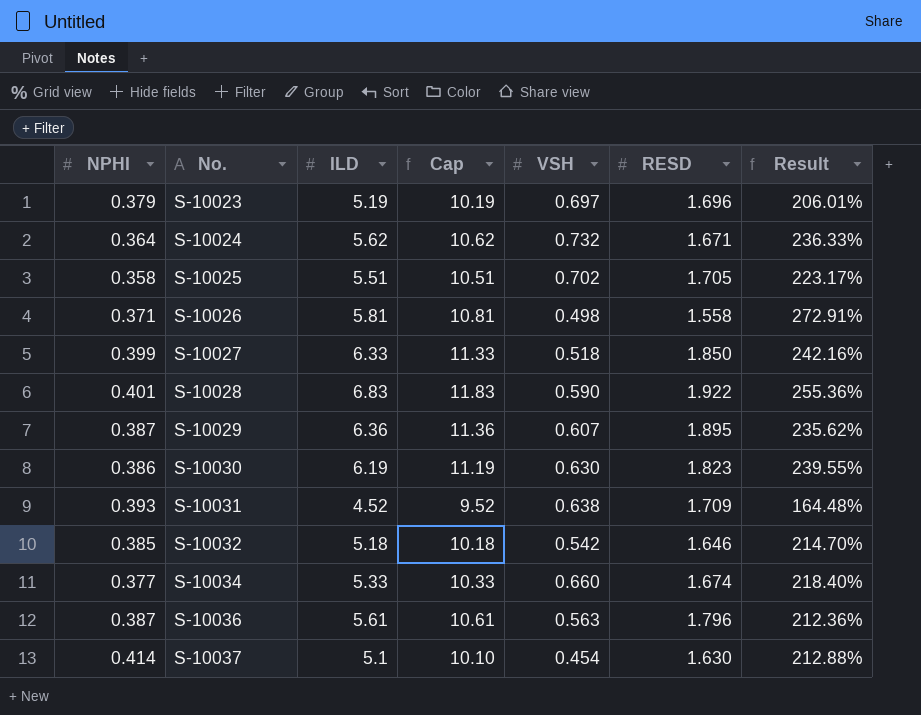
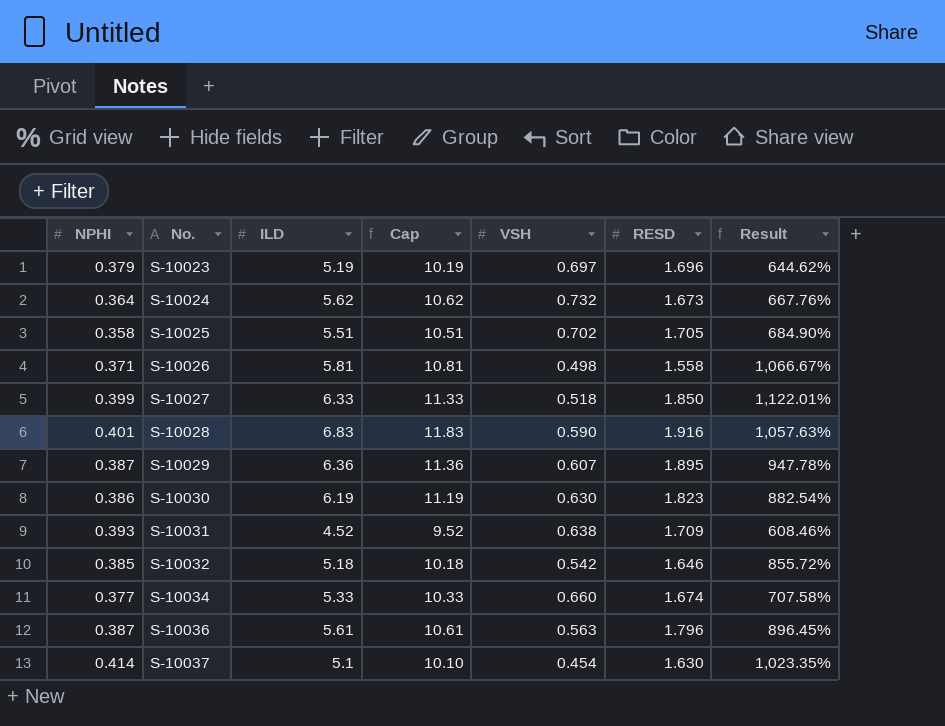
column Result | formula: ([ILD] - [RESD]) / [RESD] -> ([ILD] - [VSH]) / [VSH]
S-10024 | RESD: 1.671 -> 1.673
S-10028 | RESD: 1.922 -> 1.916

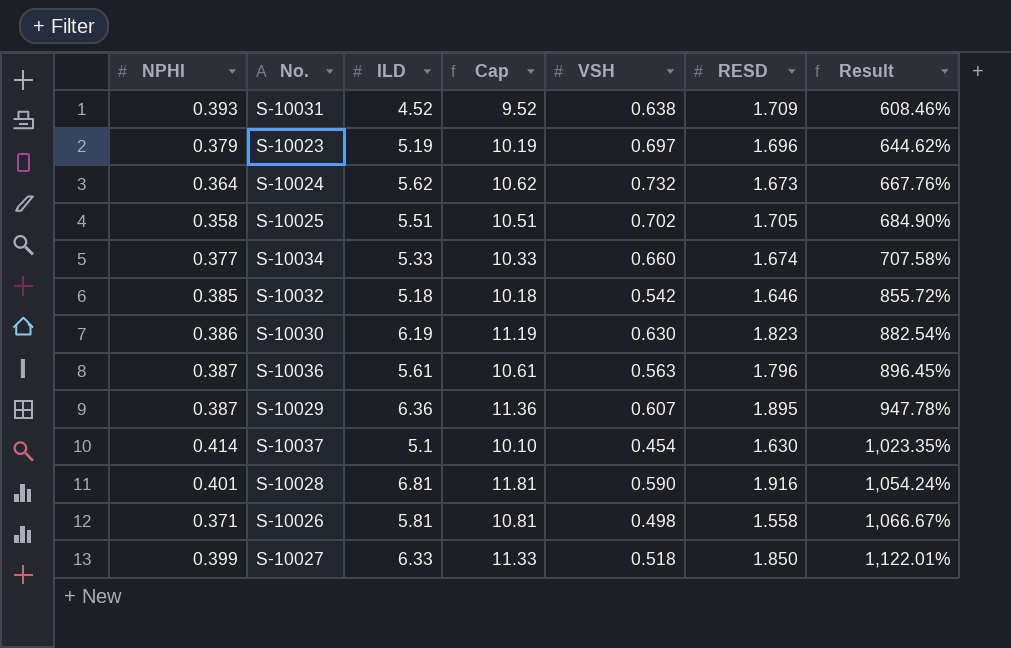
row order: No. ascending -> Result ascending
S-10028 | ILD: 6.83 -> 6.81
S-10028 | Cap: 11.83 -> 11.81
S-10028 | Result: 1,057.63% -> 1,054.24%

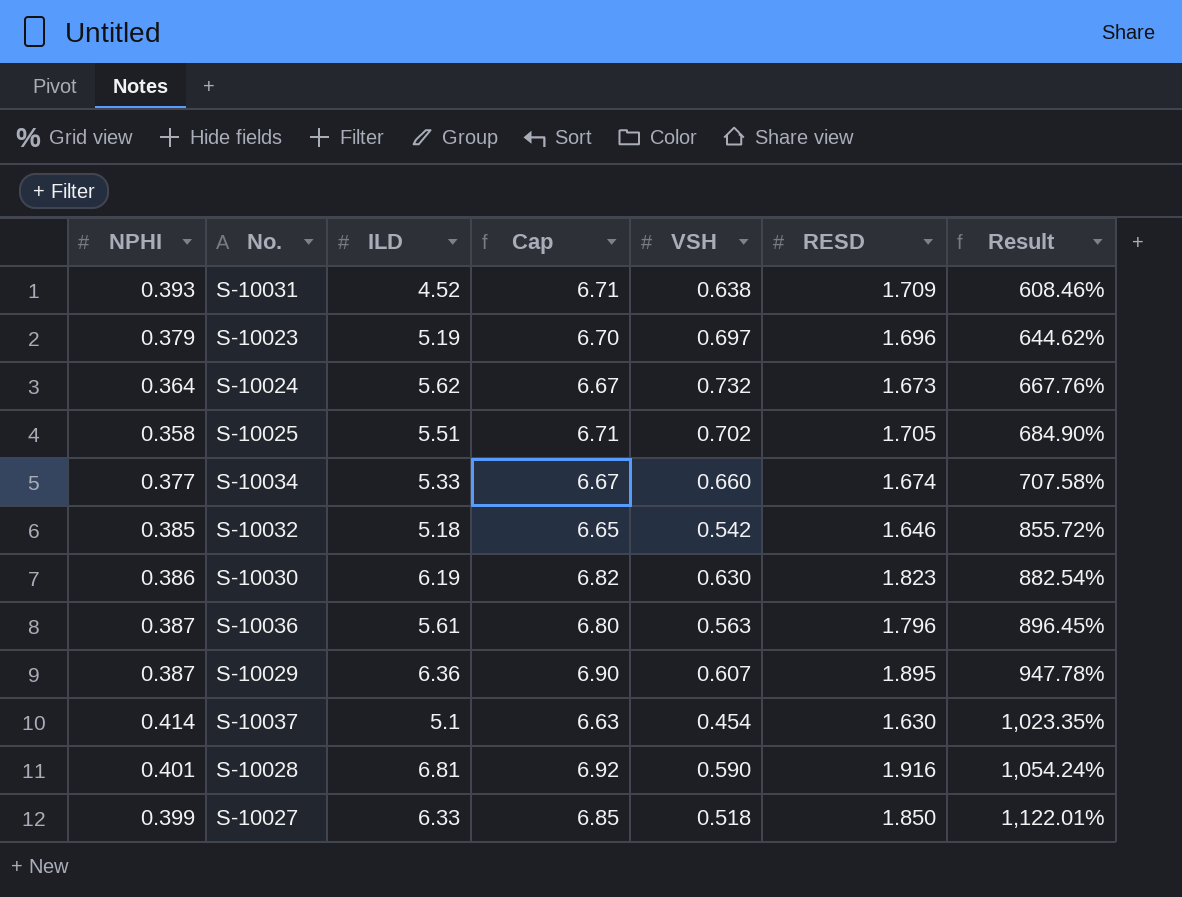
column Cap | formula: [ILD] + 5 -> [RESD] + 5
row S-10026: 0.371 | 5.81 | 10.81 | 0.498 | 1.558 | 1,066.67% -> none

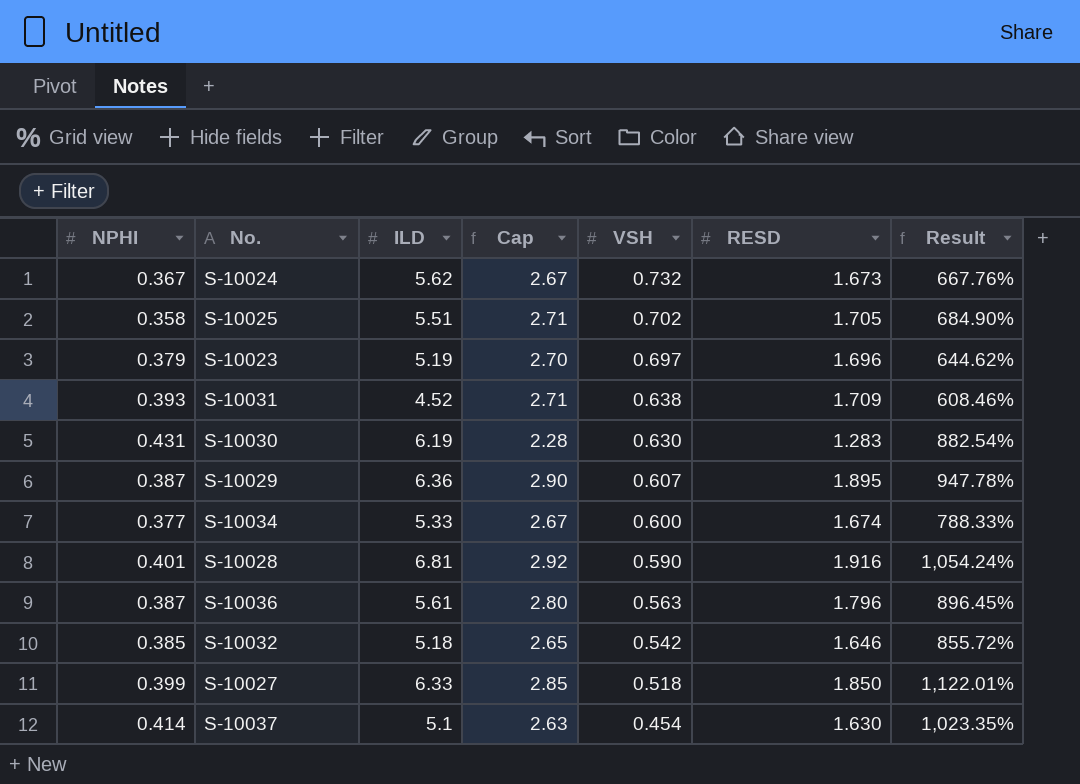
row order: Result ascending -> VSH descending
column Cap | formula: [RESD] + 5 -> [RESD] + 1
S-10024 | NPHI: 0.364 -> 0.367
S-10030 | NPHI: 0.386 -> 0.431
S-10030 | RESD: 1.823 -> 1.283
S-10034 | VSH: 0.660 -> 0.600
S-10034 | Result: 707.58% -> 788.33%

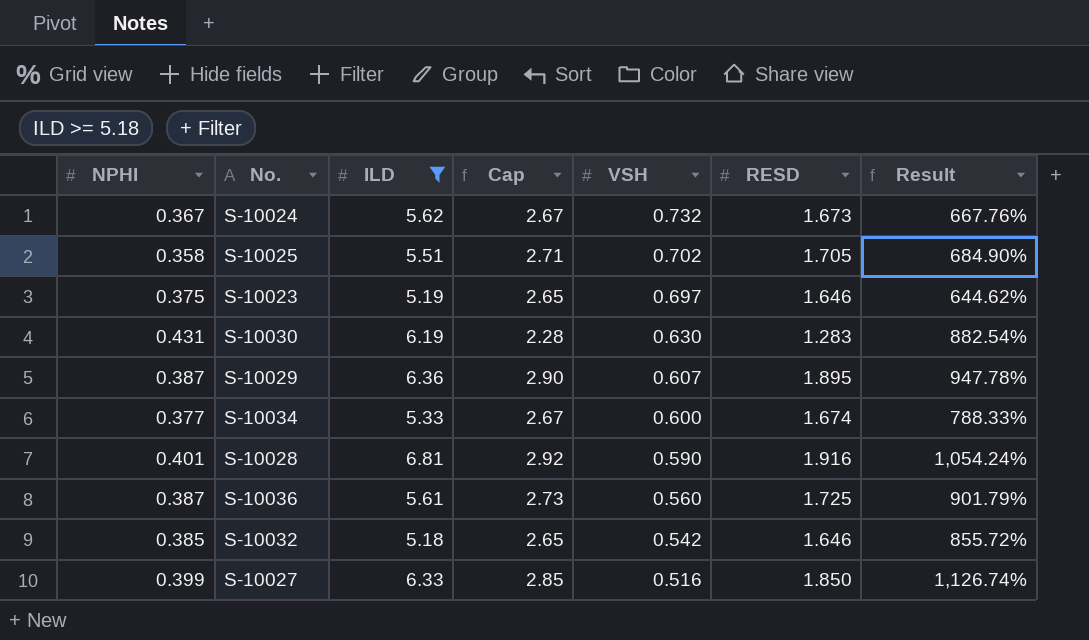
filter: none -> ILD >= 5.18
S-10023 | NPHI: 0.379 -> 0.375
S-10023 | Cap: 2.70 -> 2.65
S-10023 | RESD: 1.696 -> 1.646
S-10036 | Cap: 2.80 -> 2.73
S-10036 | VSH: 0.563 -> 0.560
S-10036 | RESD: 1.796 -> 1.725
S-10036 | Result: 896.45% -> 901.79%
S-10027 | VSH: 0.518 -> 0.516
S-10027 | Result: 1,122.01% -> 1,126.74%

